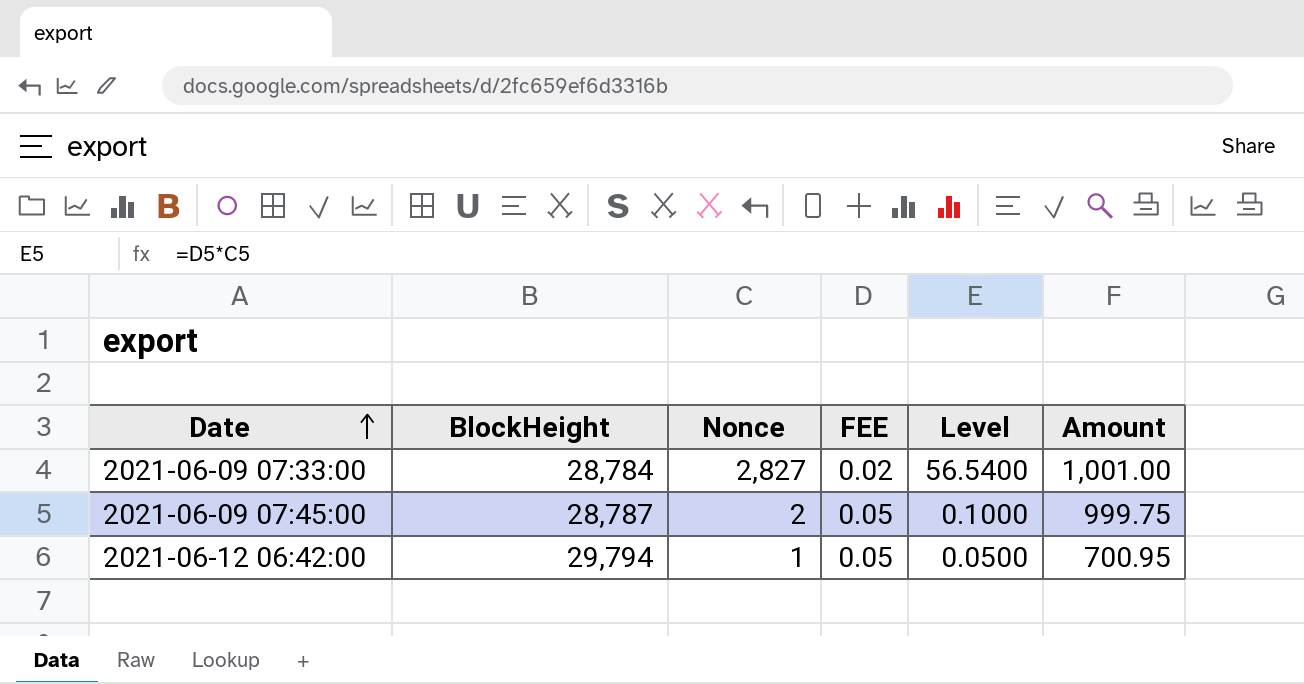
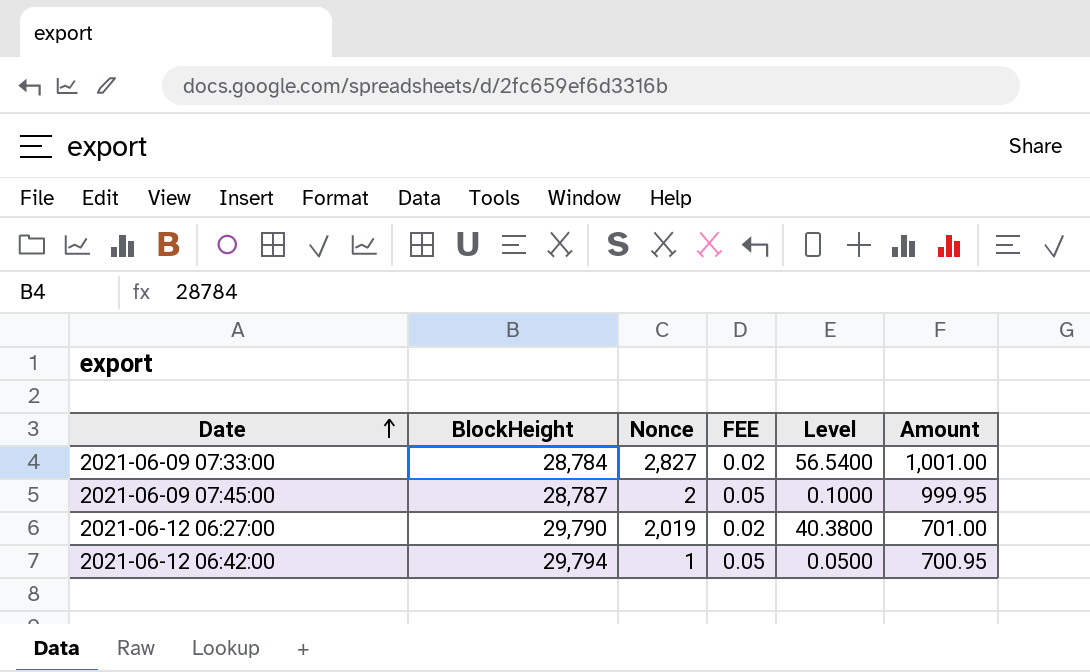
2021-06-09 07:45:00 | Amount: 999.75 -> 999.95
row 2021-06-12 06:27:00: none -> 29,790 | 2,019 | 0.02 | 40.3800 | 701.00

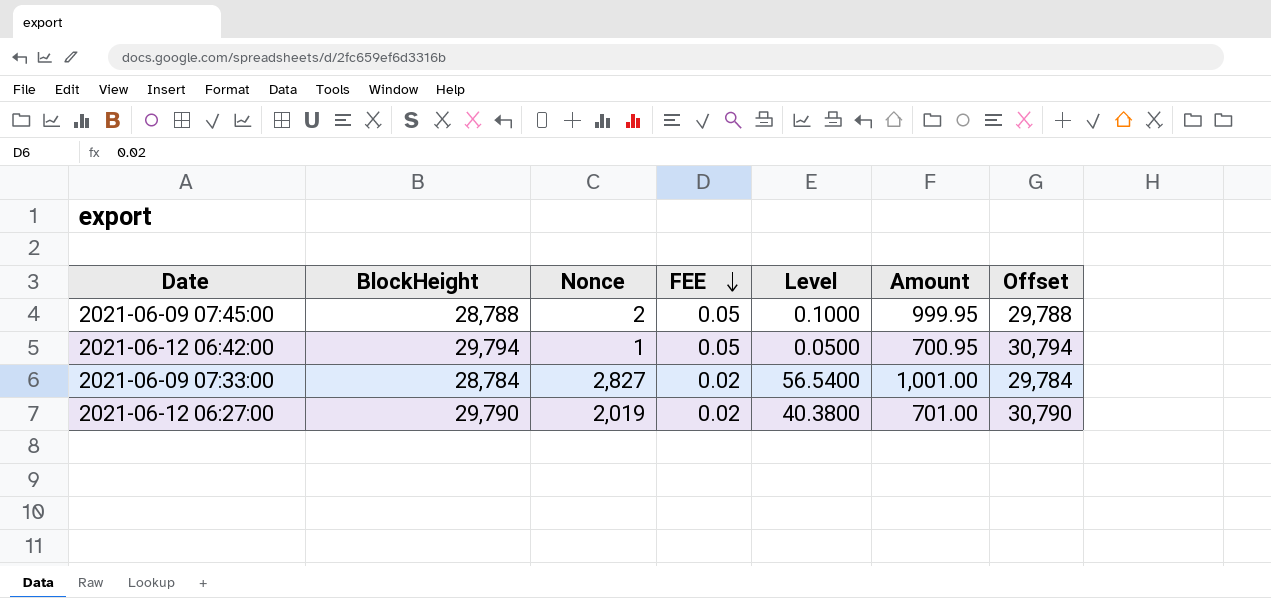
row order: Date ascending -> FEE descending
column Offset | formula: none -> [BlockHeight] + 1000
2021-06-09 07:45:00 | BlockHeight: 28,787 -> 28,788

